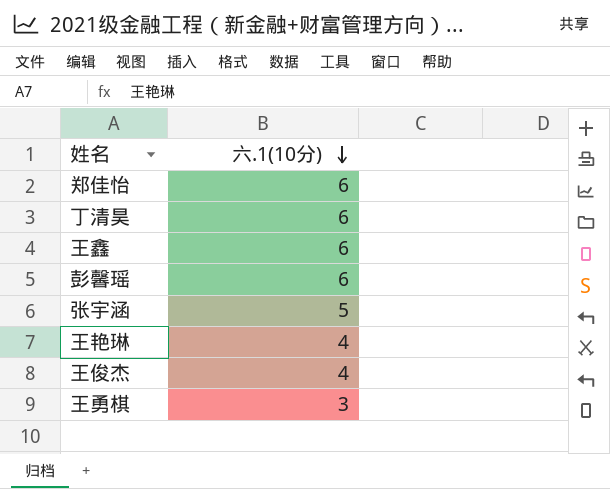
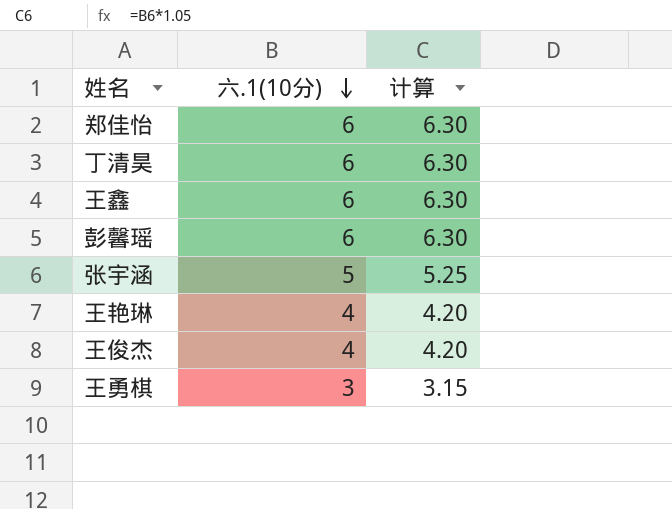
column 计算 | formula: none -> [六.1(10分)] * 1.05

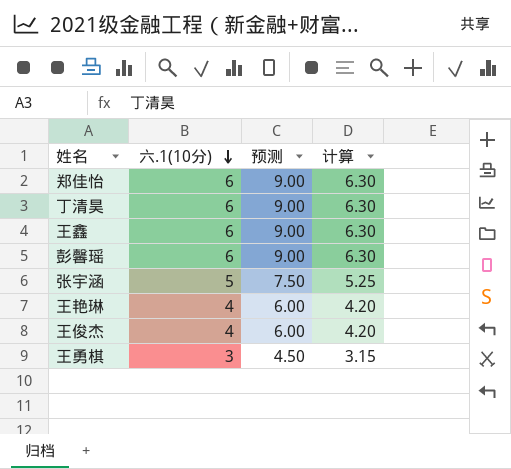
column 预测 | formula: none -> [六.1(10分)] * 1.5

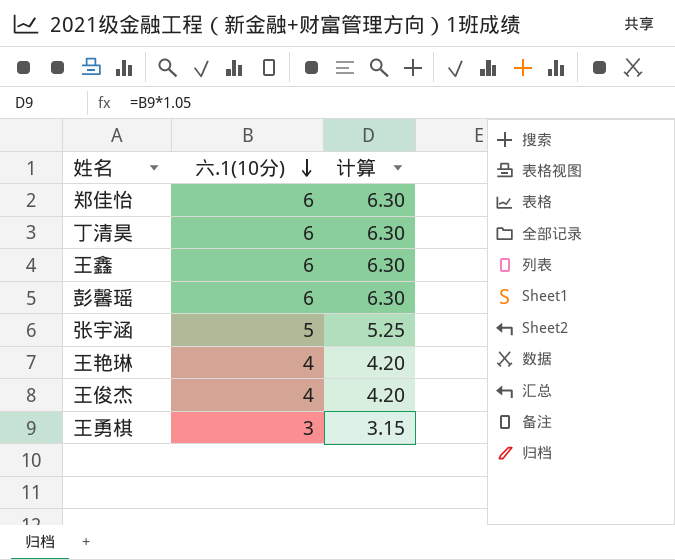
column 预测 | formula: [六.1(10分)] * 1.5 -> none

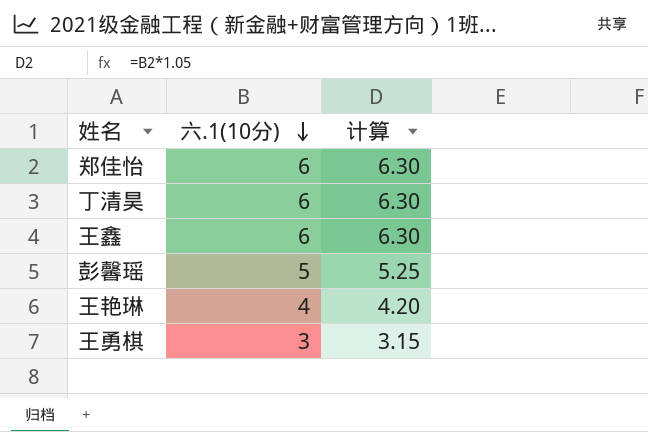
row 张宇涵: 5 | 5.25 -> none
row 王俊杰: 4 | 4.20 -> none
彭馨瑶 | 六.1(10分): 6 -> 5
彭馨瑶 | 计算: 6.30 -> 5.25

